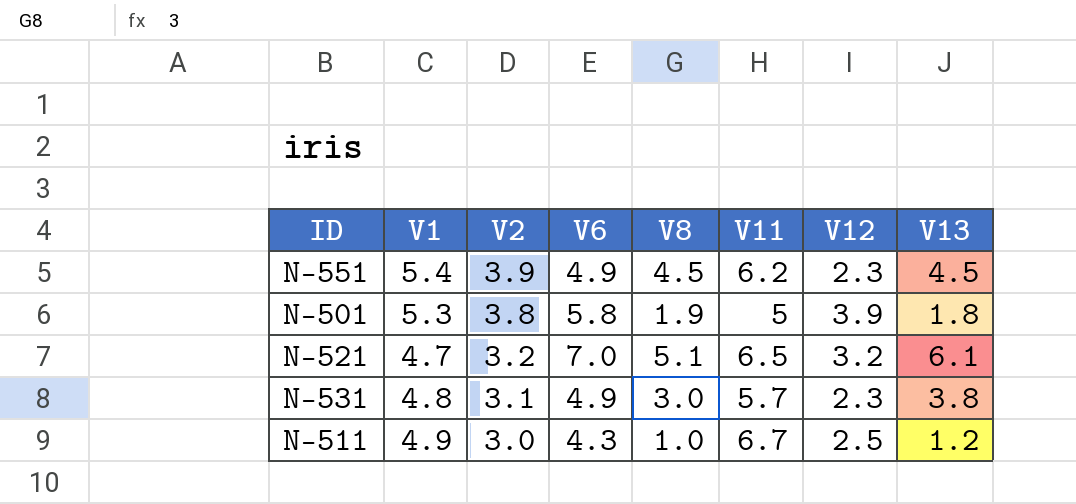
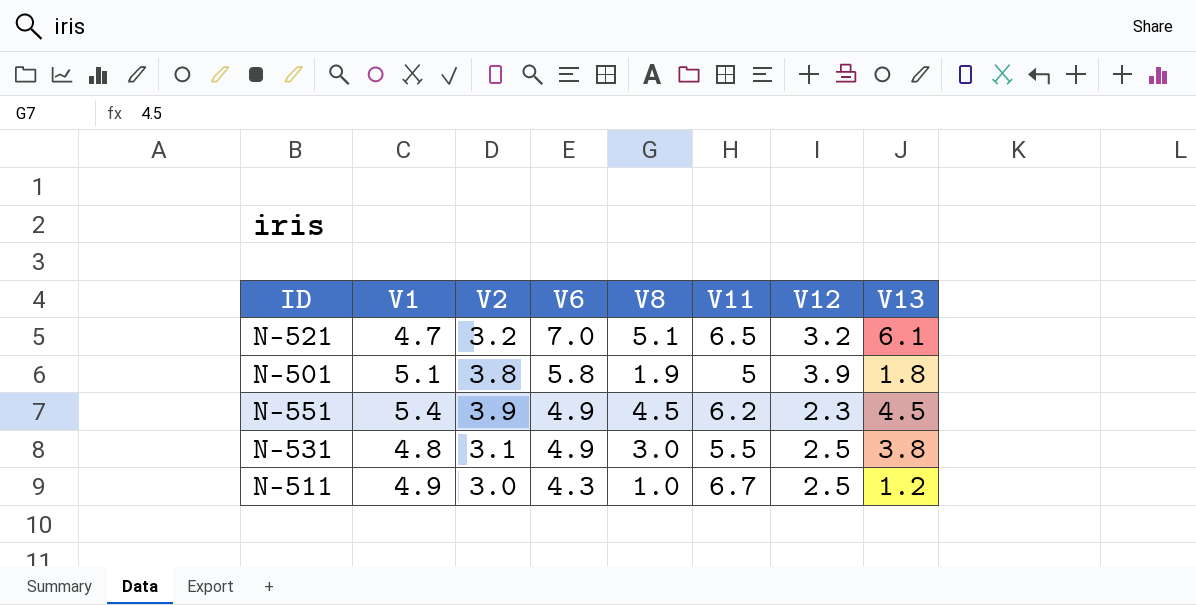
row order: V2 descending -> V6 descending
N-501 | V1: 5.3 -> 5.1
N-531 | V11: 5.7 -> 5.5
N-531 | V12: 2.3 -> 2.5

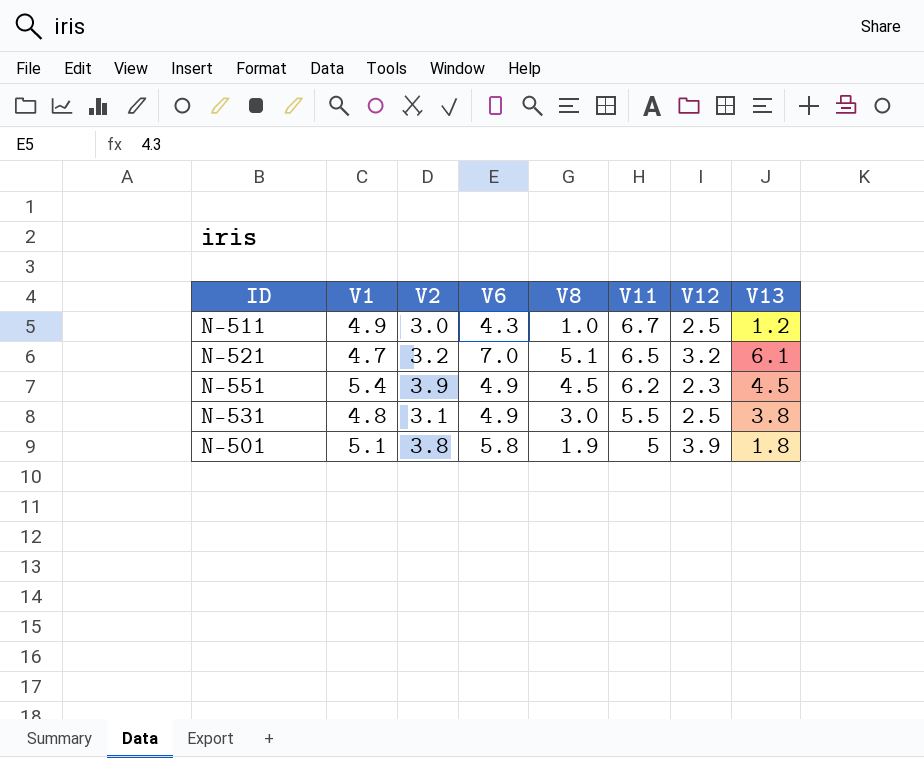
row order: V6 descending -> V11 descending

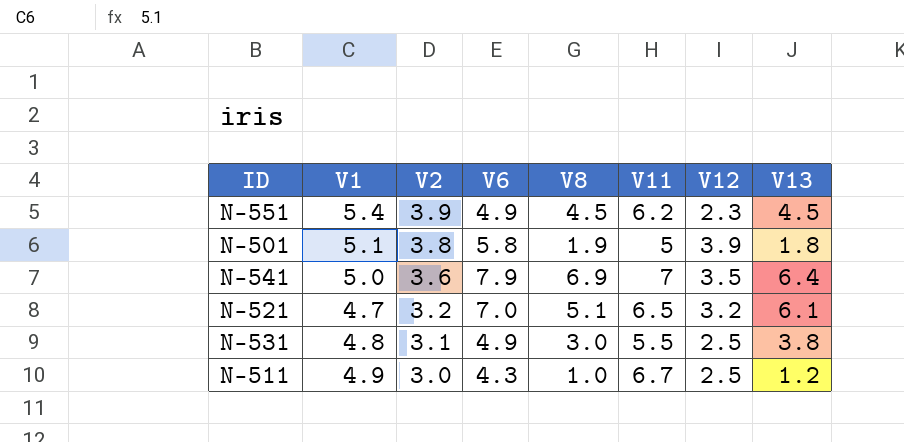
row order: V11 descending -> V2 descending
row N-541: none -> 5.0 | 3.6 | 7.9 | 6.9 | 7 | 3.5 | 6.4

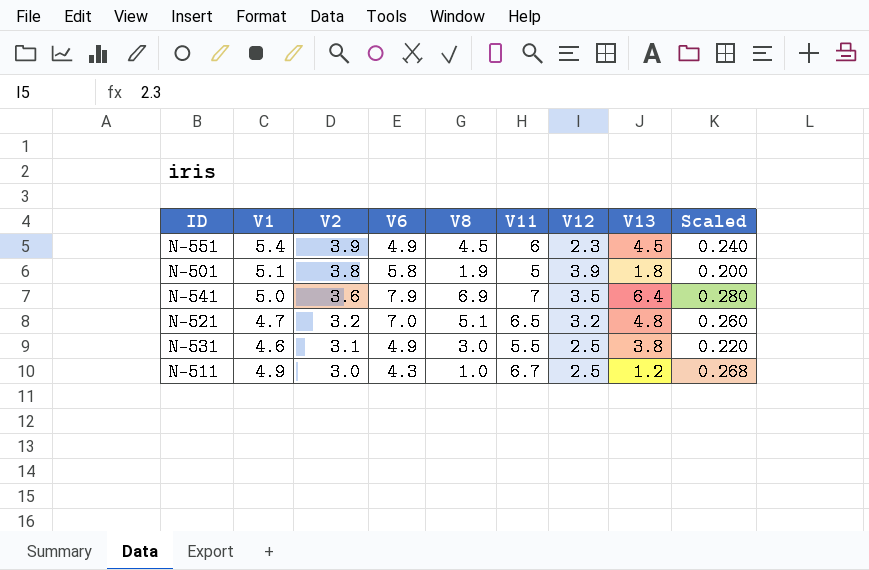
column Scaled | formula: none -> [V11] * 0.04
N-551 | V11: 6.2 -> 6
N-521 | V13: 6.1 -> 4.8
N-531 | V1: 4.8 -> 4.6

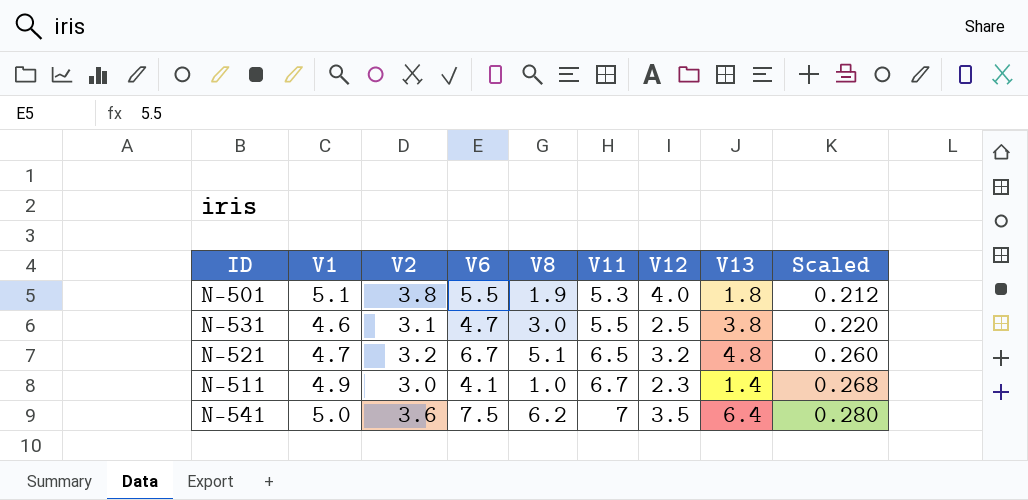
row order: V2 descending -> V11 ascending
row N-551: 5.4 | 3.9 | 4.9 | 4.5 | 6 | 2.3 | 4.5 | 0.240 -> none
N-501 | V6: 5.8 -> 5.5
N-501 | V11: 5 -> 5.3
N-501 | V12: 3.9 -> 4.0
N-501 | Scaled: 0.200 -> 0.212
N-531 | V6: 4.9 -> 4.7
N-521 | V6: 7.0 -> 6.7
N-511 | V6: 4.3 -> 4.1
N-511 | V12: 2.5 -> 2.3
N-511 | V13: 1.2 -> 1.4
N-541 | V6: 7.9 -> 7.5
N-541 | V8: 6.9 -> 6.2

